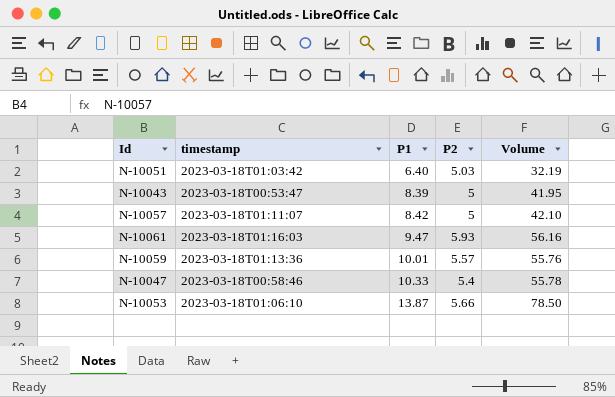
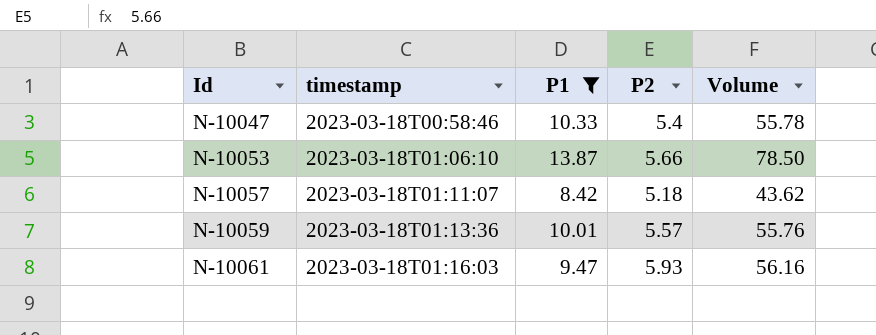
filter: none -> P1 >= 8.42
row order: P1 ascending -> Id ascending
N-10057 | P2: 5 -> 5.18
N-10057 | Volume: 42.10 -> 43.62

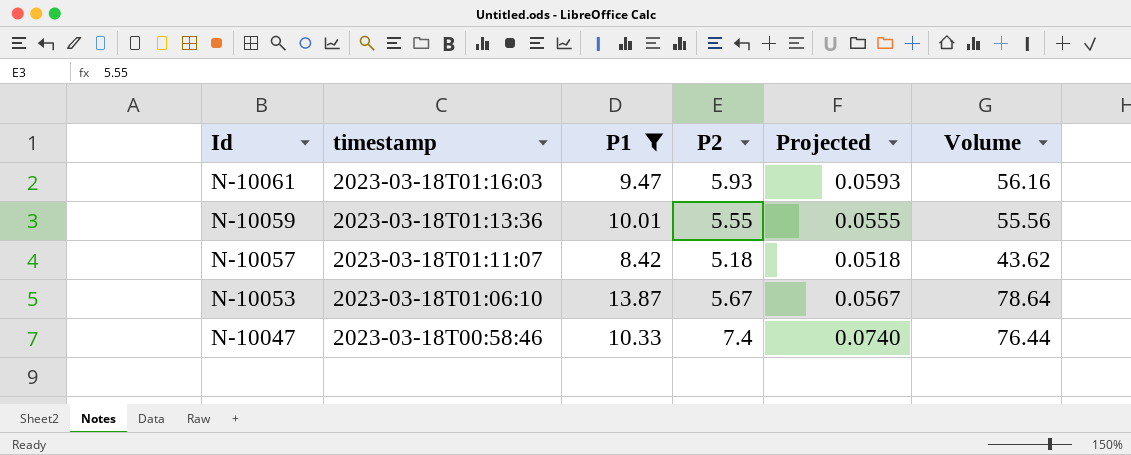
row order: Id ascending -> Id descending
column Projected | formula: none -> [P2] * 0.01
N-10059 | P2: 5.57 -> 5.55
N-10059 | Volume: 55.76 -> 55.56
N-10053 | P2: 5.66 -> 5.67
N-10053 | Volume: 78.50 -> 78.64
N-10047 | P2: 5.4 -> 7.4
N-10047 | Volume: 55.78 -> 76.44

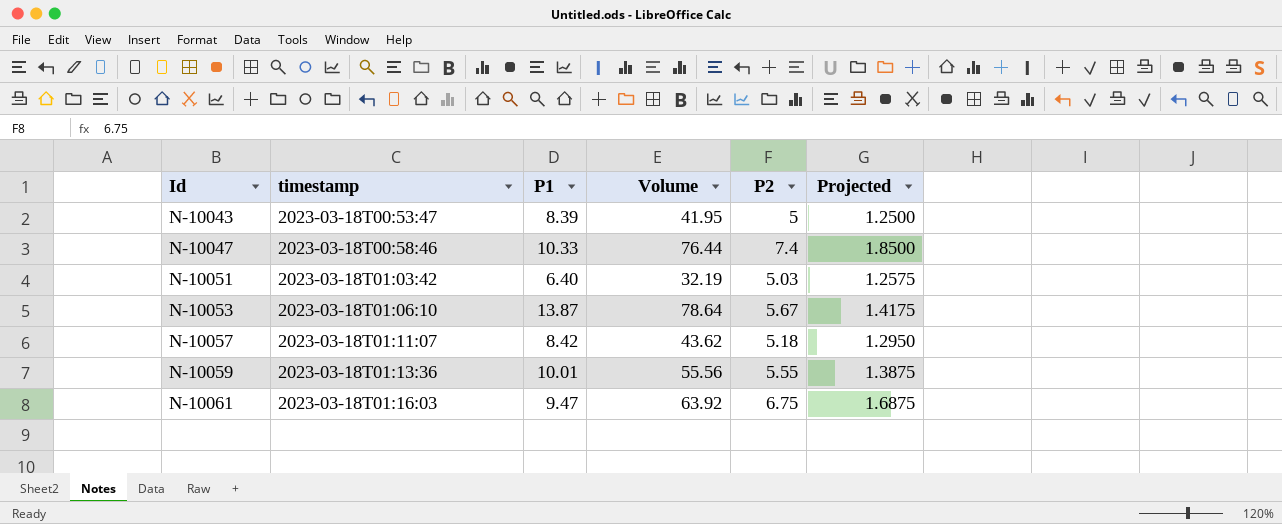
filter: P1 >= 8.42 -> none
row order: Id descending -> Id ascending
column Volume | position: 6 -> 4
column Projected | formula: [P2] * 0.01 -> [P2] * 0.25
N-10061 | Volume: 56.16 -> 63.92
N-10061 | P2: 5.93 -> 6.75

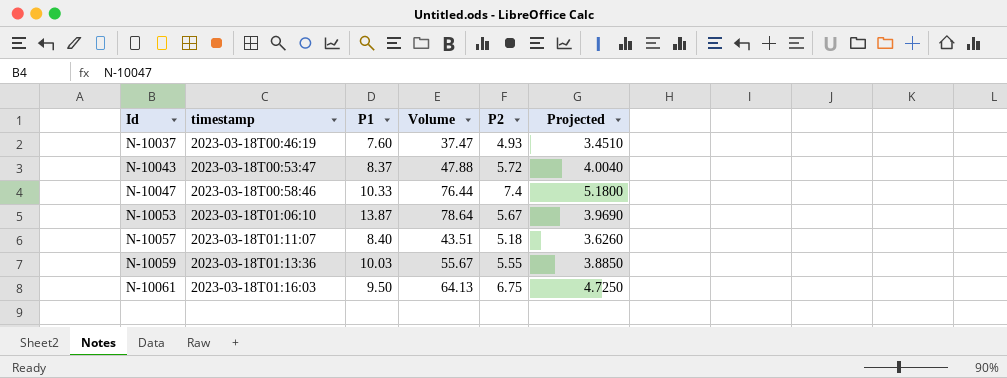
column Projected | formula: [P2] * 0.25 -> [P2] * 0.7
row N-10051: 2023-03-18T01:03:42 | 6.40 | 32.19 | 5.03 | 1.2575 -> none
row N-10037: none -> 2023-03-18T00:46:19 | 7.60 | 37.47 | 4.93 | 3.4510
N-10043 | P1: 8.39 -> 8.37
N-10043 | Volume: 41.95 -> 47.88
N-10043 | P2: 5 -> 5.72
N-10057 | P1: 8.42 -> 8.40
N-10057 | Volume: 43.62 -> 43.51
N-10059 | P1: 10.01 -> 10.03
N-10059 | Volume: 55.56 -> 55.67
N-10061 | P1: 9.47 -> 9.50
N-10061 | Volume: 63.92 -> 64.13

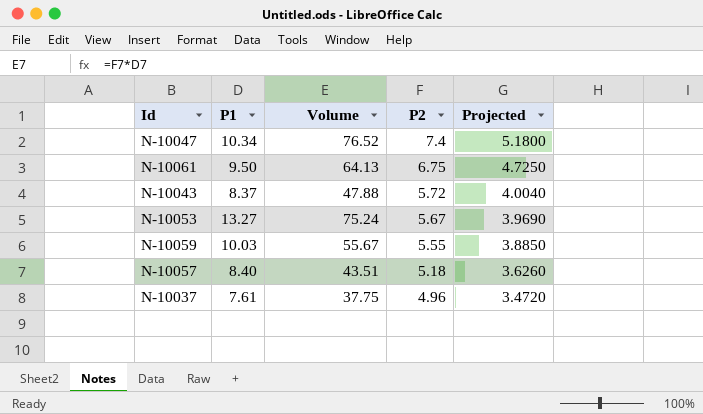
row order: Id ascending -> P2 descending
column timestamp | position: 2 -> none
N-10047 | P1: 10.33 -> 10.34
N-10047 | Volume: 76.44 -> 76.52
N-10053 | P1: 13.87 -> 13.27
N-10053 | Volume: 78.64 -> 75.24
N-10037 | P1: 7.60 -> 7.61
N-10037 | Volume: 37.47 -> 37.75
N-10037 | P2: 4.93 -> 4.96
N-10037 | Projected: 3.4510 -> 3.4720

